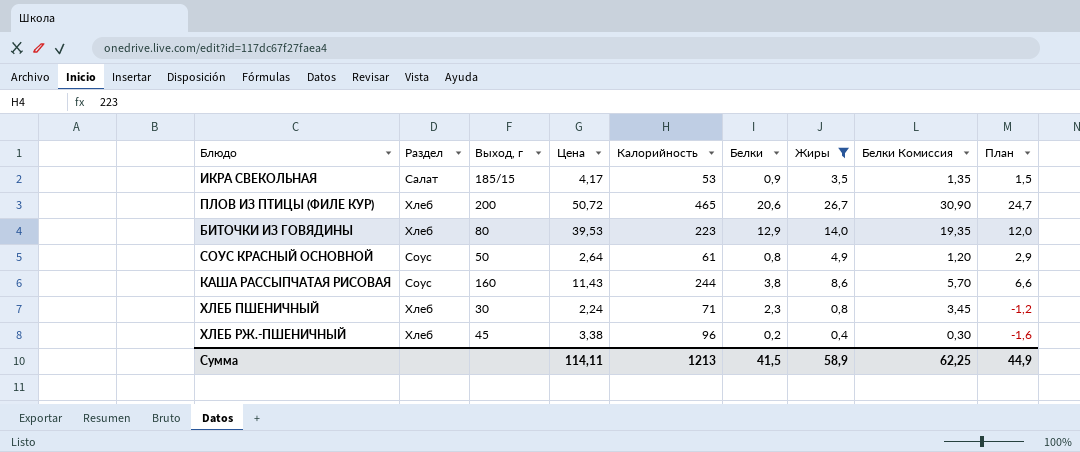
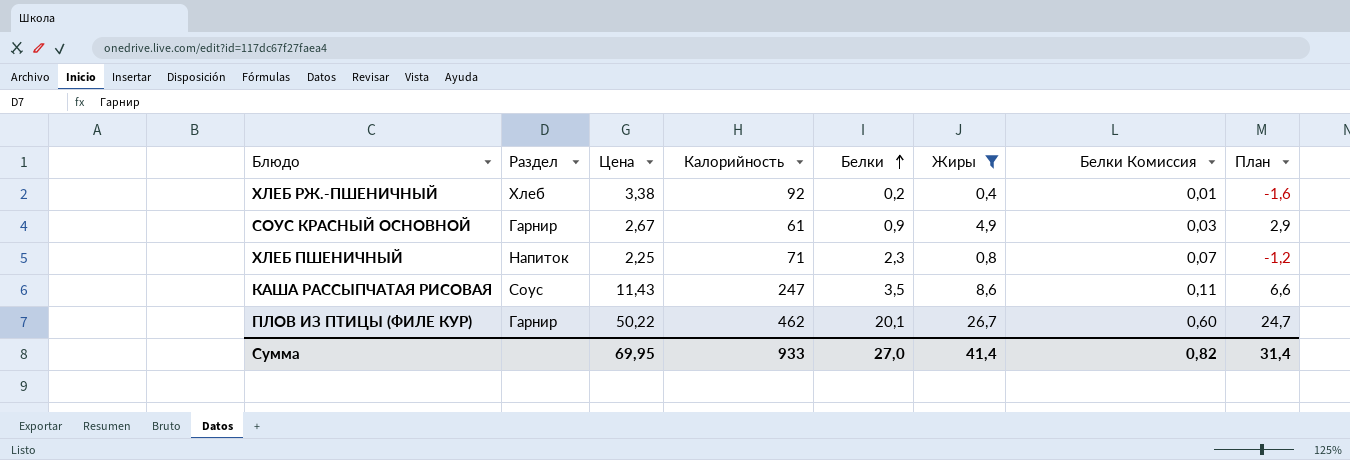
row order: none -> Белки ascending
column Выход, г | position: 3 -> none
column Белки Комиссия | formula: [Белки] * 1,5 -> [Белки] * 0,03
row ИКРА СВЕКОЛЬНАЯ: Салат | 185/15 | 4,17 | 53 | 0,9 | 3,5 | 1,35 | 1,5 -> none
row БИТОЧКИ ИЗ ГОВЯДИНЫ: Хлеб | 80 | 39,53 | 223 | 12,9 | 14,0 | 19,35 | 12,0 -> none
ХЛЕБ РЖ.-ПШЕНИЧНЫЙ | Калорийность: 96 -> 92
СОУС КРАСНЫЙ ОСНОВНОЙ | Раздел: Соус -> Гарнир
СОУС КРАСНЫЙ ОСНОВНОЙ | Цена: 2,64 -> 2,67
СОУС КРАСНЫЙ ОСНОВНОЙ | Белки: 0,8 -> 0,9
ХЛЕБ ПШЕНИЧНЫЙ | Раздел: Хлеб -> Напиток
ХЛЕБ ПШЕНИЧНЫЙ | Цена: 2,24 -> 2,25
КАША РАССЫПЧАТАЯ РИСОВАЯ | Калорийность: 244 -> 247
КАША РАССЫПЧАТАЯ РИСОВАЯ | Белки: 3,8 -> 3,5
ПЛОВ ИЗ ПТИЦЫ (ФИЛЕ КУР) | Раздел: Хлеб -> Гарнир
ПЛОВ ИЗ ПТИЦЫ (ФИЛЕ КУР) | Цена: 50,72 -> 50,22
ПЛОВ ИЗ ПТИЦЫ (ФИЛЕ КУР) | Калорийность: 465 -> 462
ПЛОВ ИЗ ПТИЦЫ (ФИЛЕ КУР) | Белки: 20,6 -> 20,1
Сумма | Цена: 114,11 -> 69,95
Сумма | Калорийность: 1213 -> 933
Сумма | Белки: 41,5 -> 27,0
Сумма | Жиры: 58,9 -> 41,4
Сумма | Белки Комиссия: 62,25 -> 0,82
Сумма | План: 44,9 -> 31,4

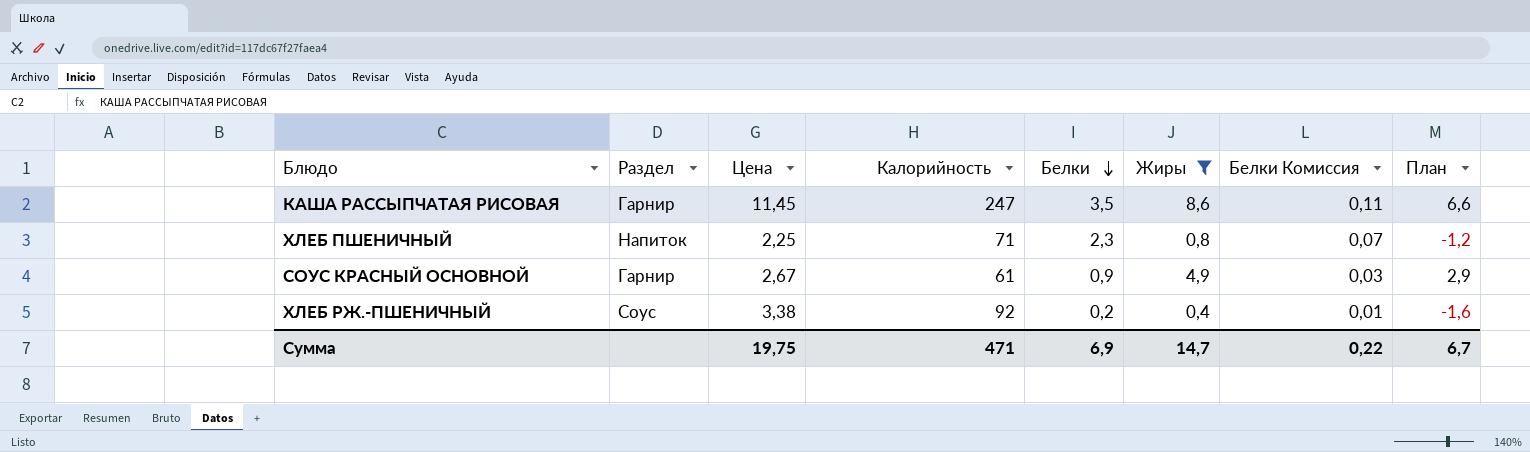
row order: Белки ascending -> Белки descending
row ПЛОВ ИЗ ПТИЦЫ (ФИЛЕ КУР): Гарнир | 50,22 | 462 | 20,1 | 26,7 | 0,60 | 24,7 -> none
КАША РАССЫПЧАТАЯ РИСОВАЯ | Раздел: Соус -> Гарнир
КАША РАССЫПЧАТАЯ РИСОВАЯ | Цена: 11,43 -> 11,45
ХЛЕБ РЖ.-ПШЕНИЧНЫЙ | Раздел: Хлеб -> Соус
Сумма | Цена: 69,95 -> 19,75
Сумма | Калорийность: 933 -> 471
Сумма | Белки: 27,0 -> 6,9
Сумма | Жиры: 41,4 -> 14,7
Сумма | Белки Комиссия: 0,82 -> 0,22
Сумма | План: 31,4 -> 6,7

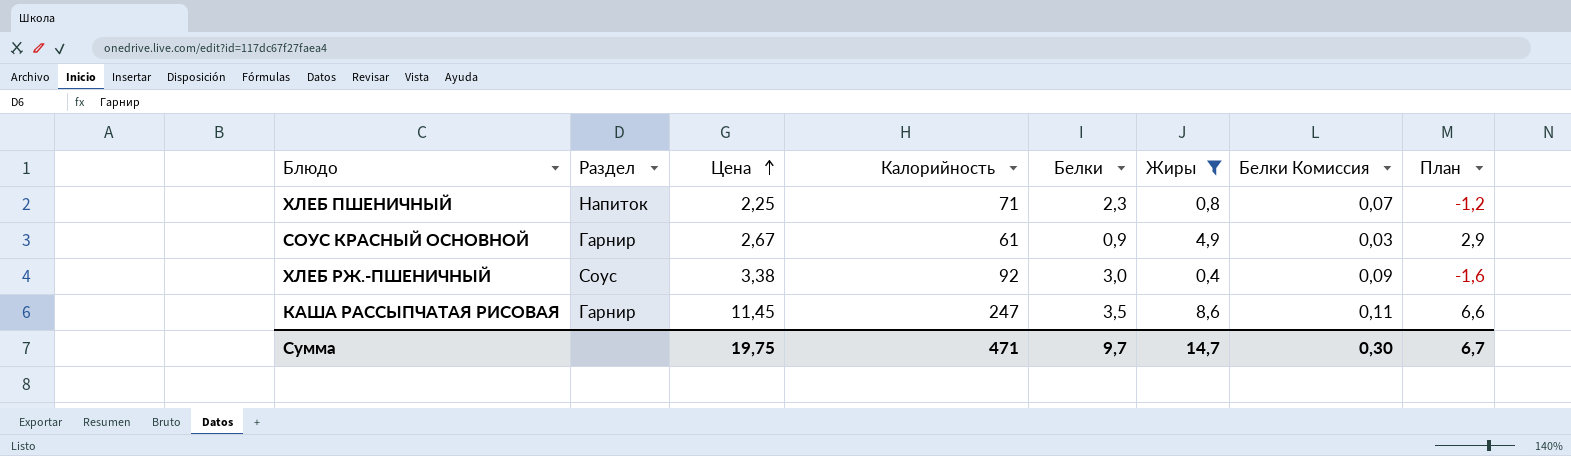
row order: Белки descending -> Цена ascending
ХЛЕБ РЖ.-ПШЕНИЧНЫЙ | Белки: 0,2 -> 3,0
ХЛЕБ РЖ.-ПШЕНИЧНЫЙ | Белки Комиссия: 0,01 -> 0,09
Сумма | Белки: 6,9 -> 9,7
Сумма | Белки Комиссия: 0,22 -> 0,30

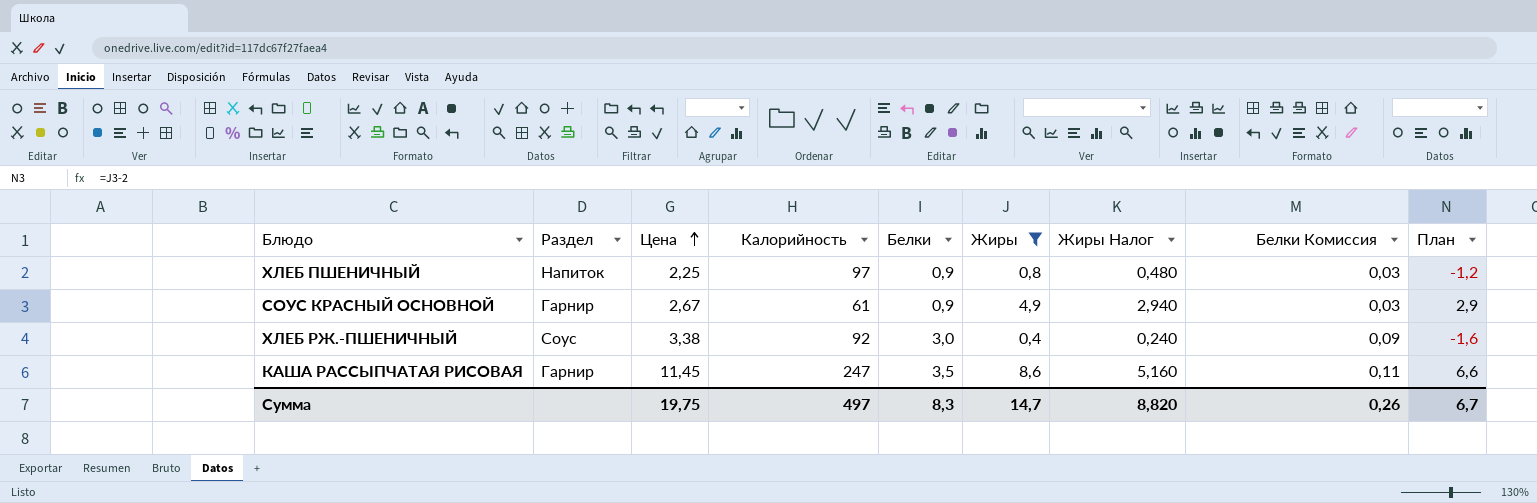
column Жиры Налог | formula: none -> [Жиры] * 0,6
ХЛЕБ ПШЕНИЧНЫЙ | Калорийность: 71 -> 97
ХЛЕБ ПШЕНИЧНЫЙ | Белки: 2,3 -> 0,9
ХЛЕБ ПШЕНИЧНЫЙ | Белки Комиссия: 0,07 -> 0,03
Сумма | Калорийность: 471 -> 497
Сумма | Белки: 9,7 -> 8,3
Сумма | Белки Комиссия: 0,30 -> 0,26

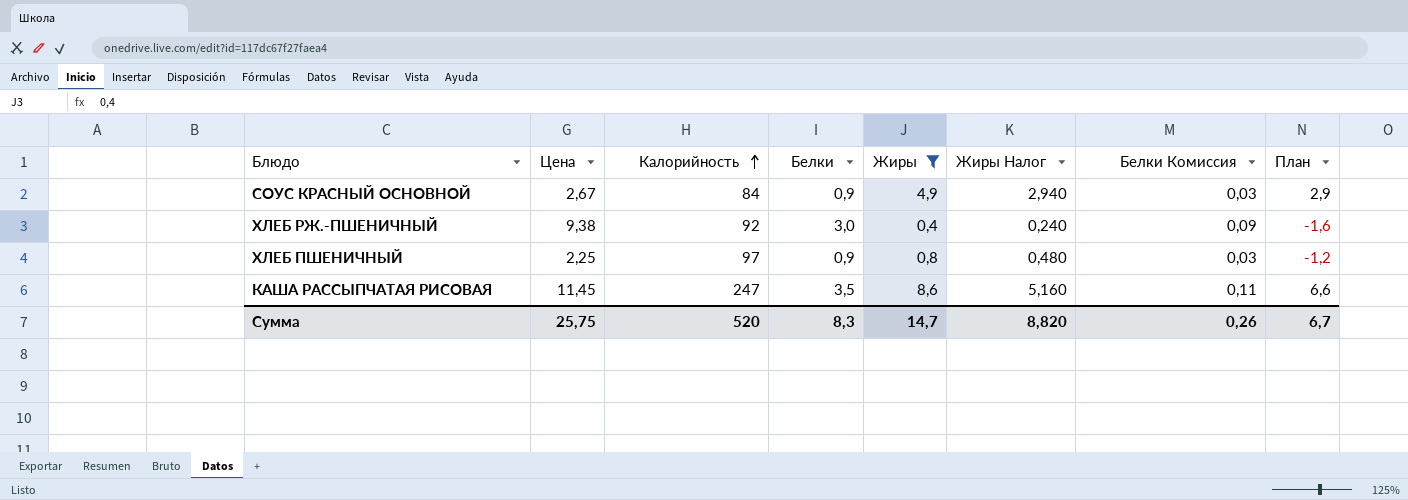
row order: Цена ascending -> Калорийность ascending
column Раздел | position: 2 -> none
СОУС КРАСНЫЙ ОСНОВНОЙ | Калорийность: 61 -> 84
ХЛЕБ РЖ.-ПШЕНИЧНЫЙ | Цена: 3,38 -> 9,38
Сумма | Цена: 19,75 -> 25,75
Сумма | Калорийность: 497 -> 520

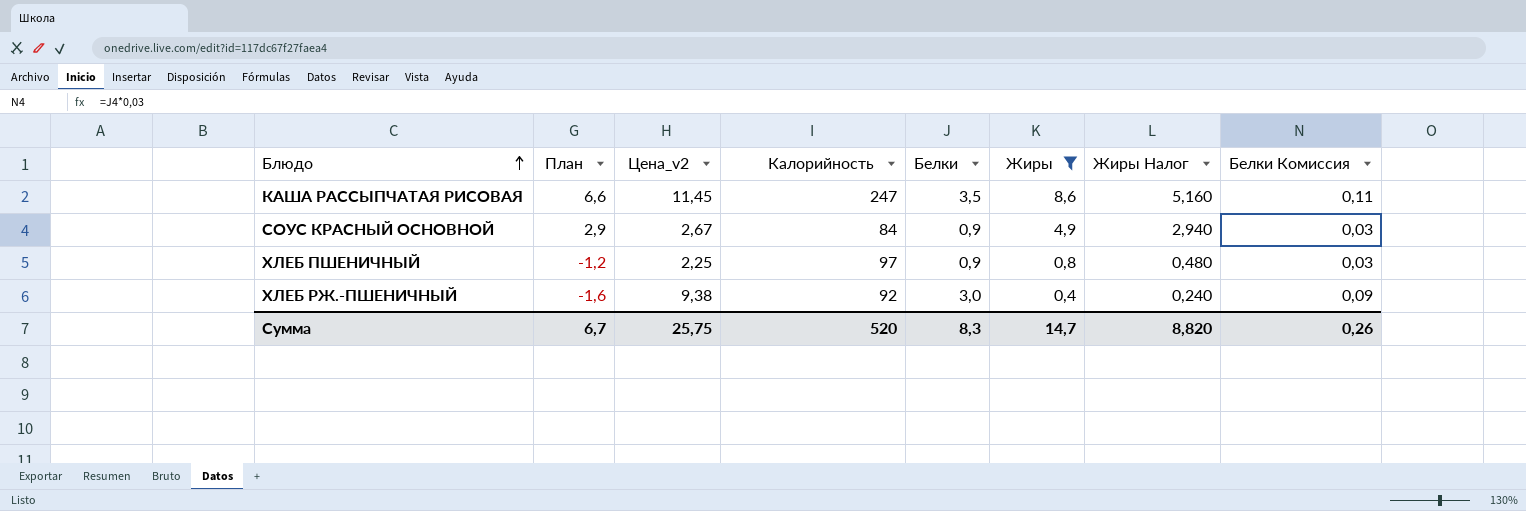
row order: Калорийность ascending -> Блюдо ascending
column План | position: 8 -> 2
column name: Цена -> Цена_v2

